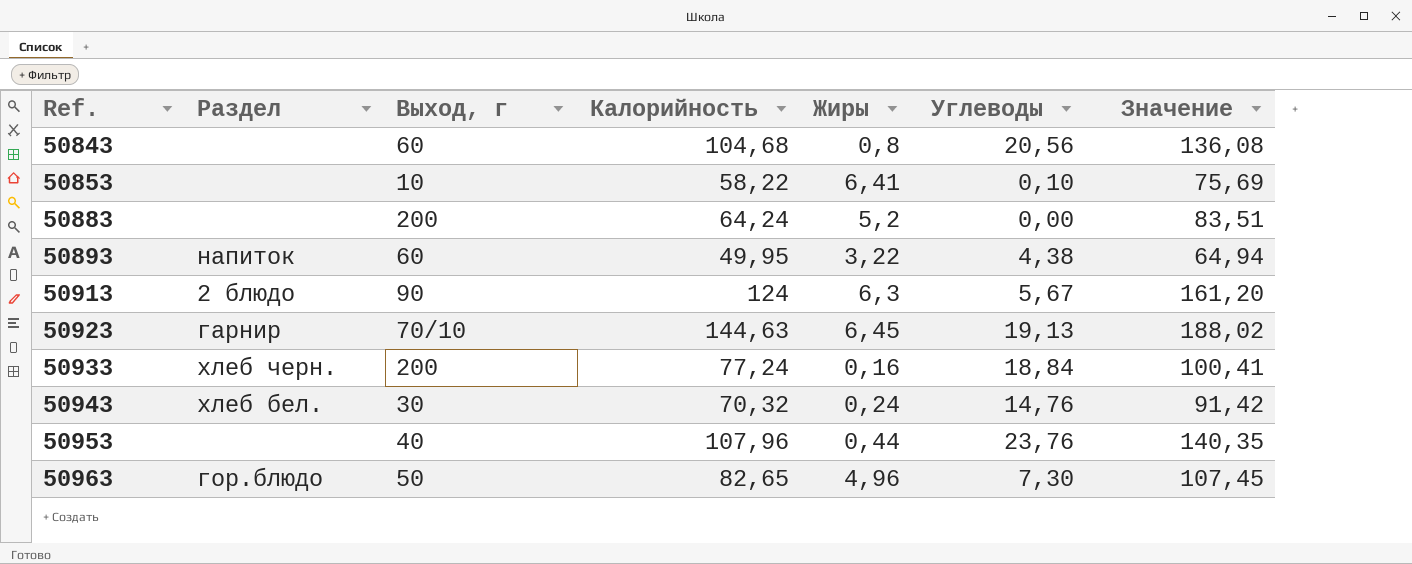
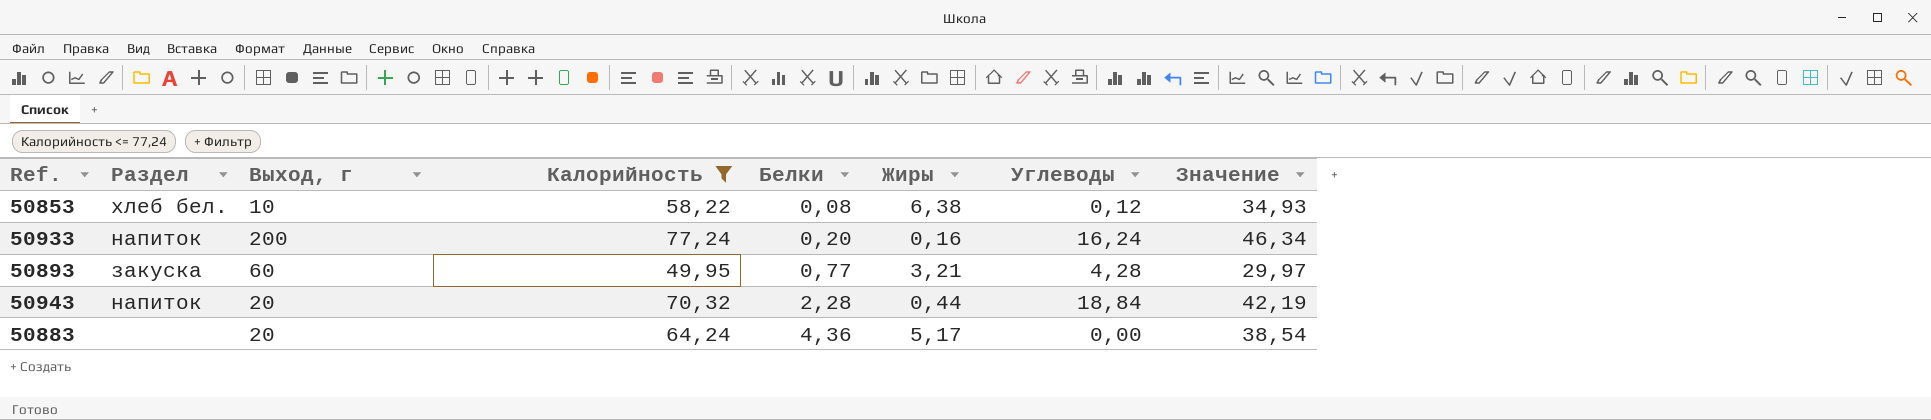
filter: none -> Калорийность <= 77,24
row order: Ref. ascending -> Белки ascending
column Белки | position: none -> 5
column Значение | formula: [Калорийность] * 1,3 -> [Калорийность] * 0,6
50853 | Раздел: none -> хлеб бел.
50853 | Жиры: 6,41 -> 6,38
50853 | Углеводы: 0,10 -> 0,12
50933 | Раздел: хлеб черн. -> напиток
50933 | Углеводы: 18,84 -> 16,24
50893 | Раздел: напиток -> закуска
50893 | Жиры: 3,22 -> 3,21
50893 | Углеводы: 4,38 -> 4,28
50943 | Раздел: хлеб бел. -> напиток
50943 | Выход, г: 30 -> 20
50943 | Жиры: 0,24 -> 0,44
50943 | Углеводы: 14,76 -> 18,84
50883 | Выход, г: 200 -> 20
50883 | Жиры: 5,2 -> 5,17

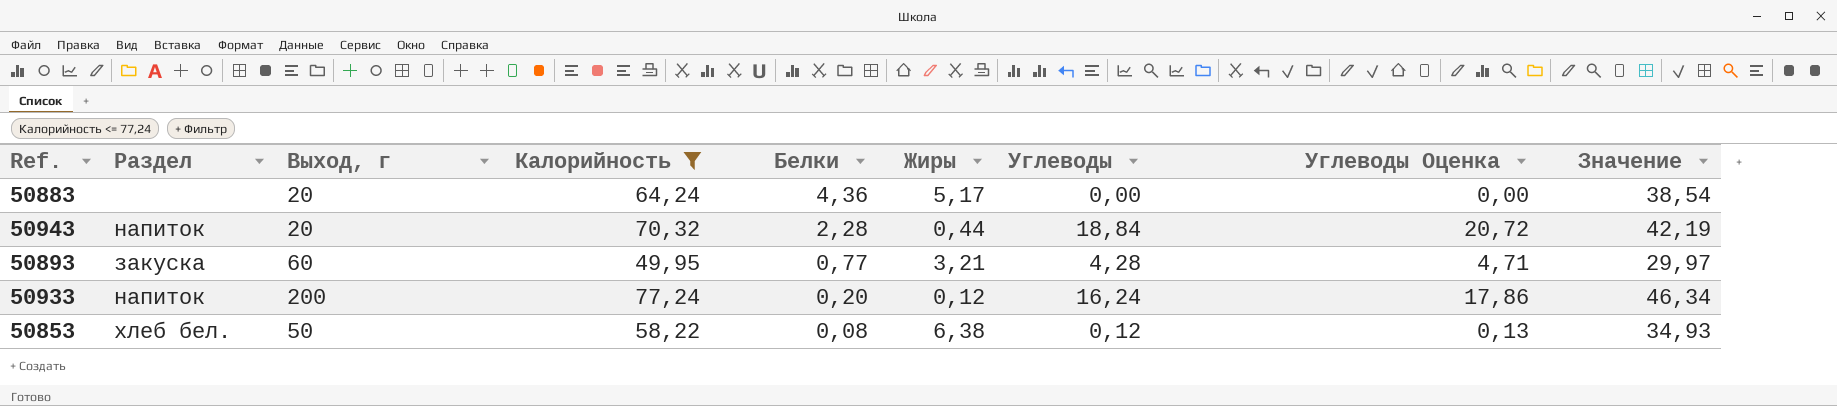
row order: Белки ascending -> Белки descending
column Углеводы Оценка | formula: none -> [Углеводы] * 1,1
50933 | Жиры: 0,16 -> 0,12
50853 | Выход, г: 10 -> 50

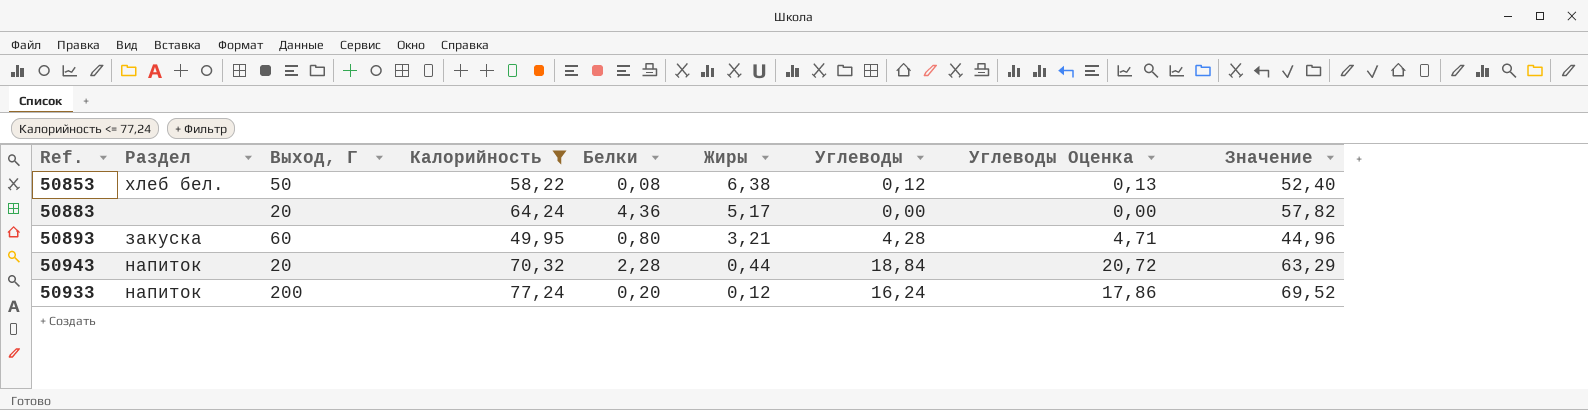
row order: Белки descending -> Жиры descending
column name: Выход, г -> Выход, Г
column Значение | formula: [Калорийность] * 0,6 -> [Калорийность] * 0,9
50893 | Белки: 0,77 -> 0,80

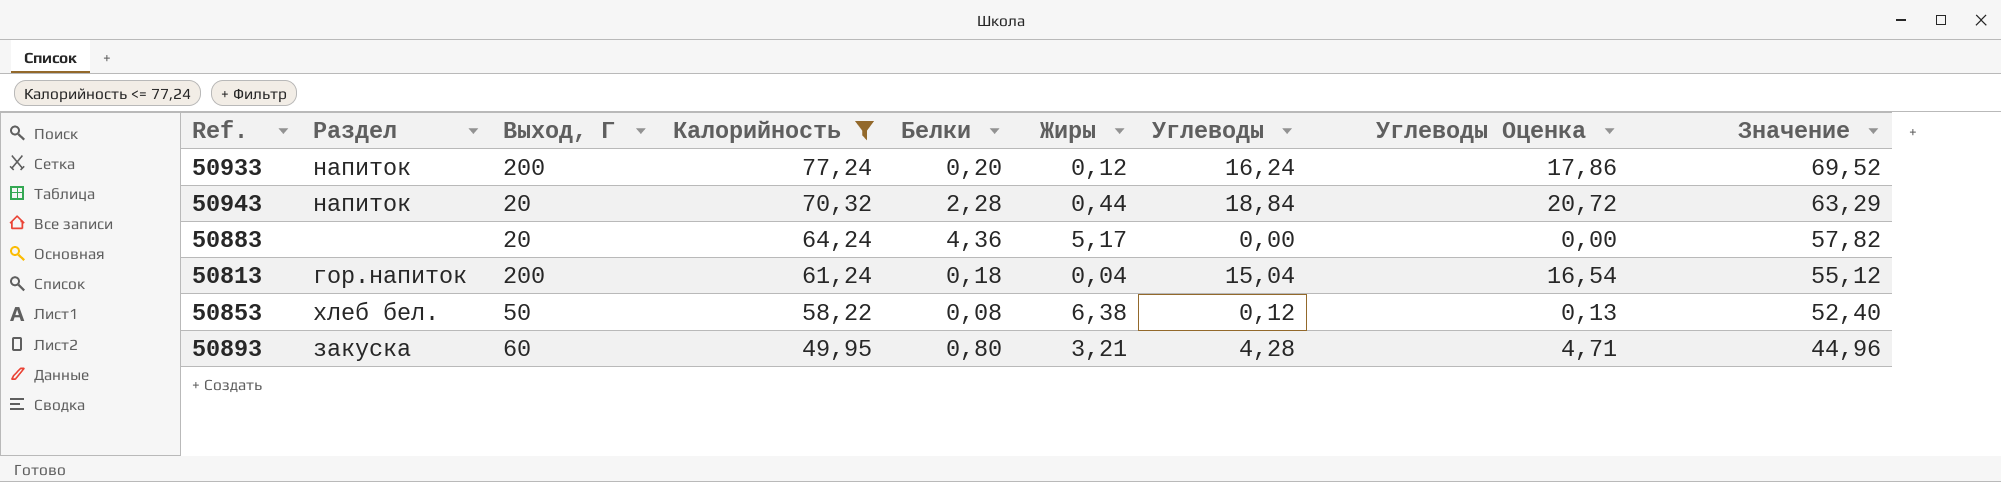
row order: Жиры descending -> Калорийность descending
row 50813: none -> гор.напиток | 200 | 61,24 | 0,18 | 0,04 | 15,04 | 16,54 | 55,12

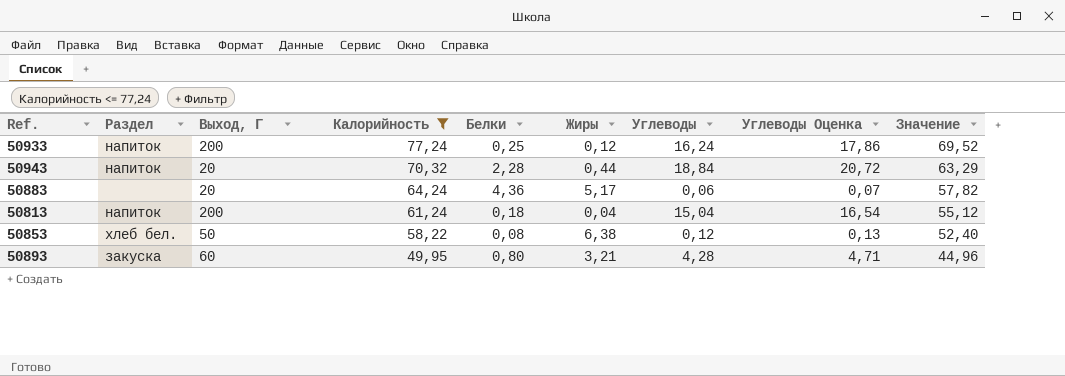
50933 | Белки: 0,20 -> 0,25
50883 | Углеводы: 0,00 -> 0,06
50883 | Углеводы Оценка: 0,00 -> 0,07
50813 | Раздел: гор.напиток -> напиток

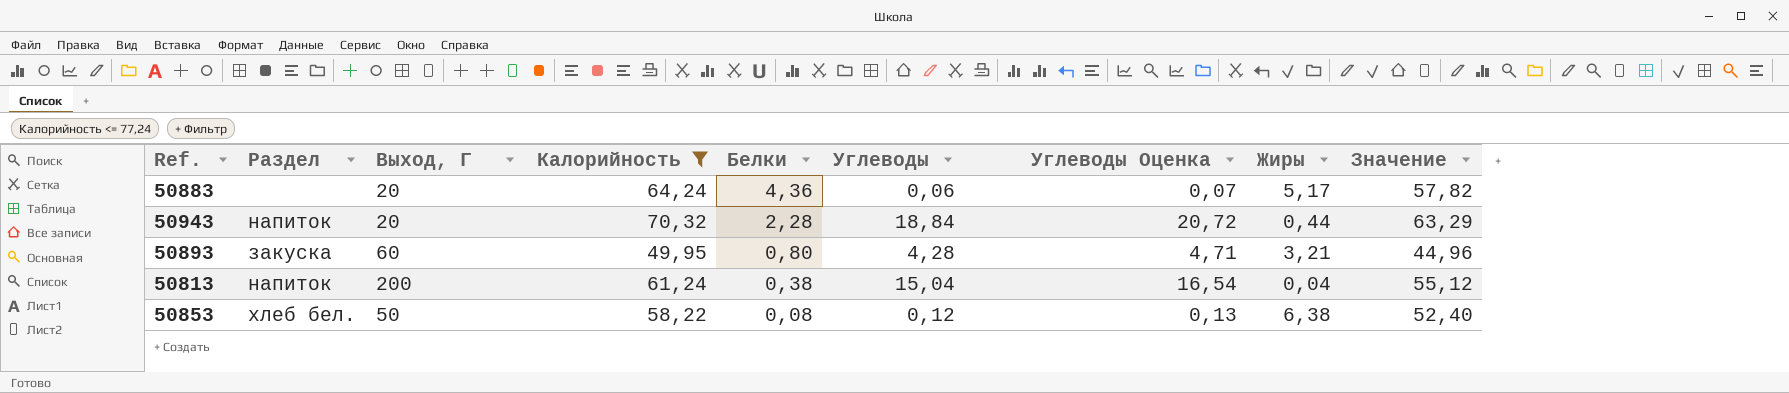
row order: Калорийность descending -> Белки descending
column Жиры | position: 6 -> 8
row 50933: напиток | 200 | 77,24 | 0,25 | 0,12 | 16,24 | 17,86 | 69,52 -> none
50813 | Белки: 0,18 -> 0,38

